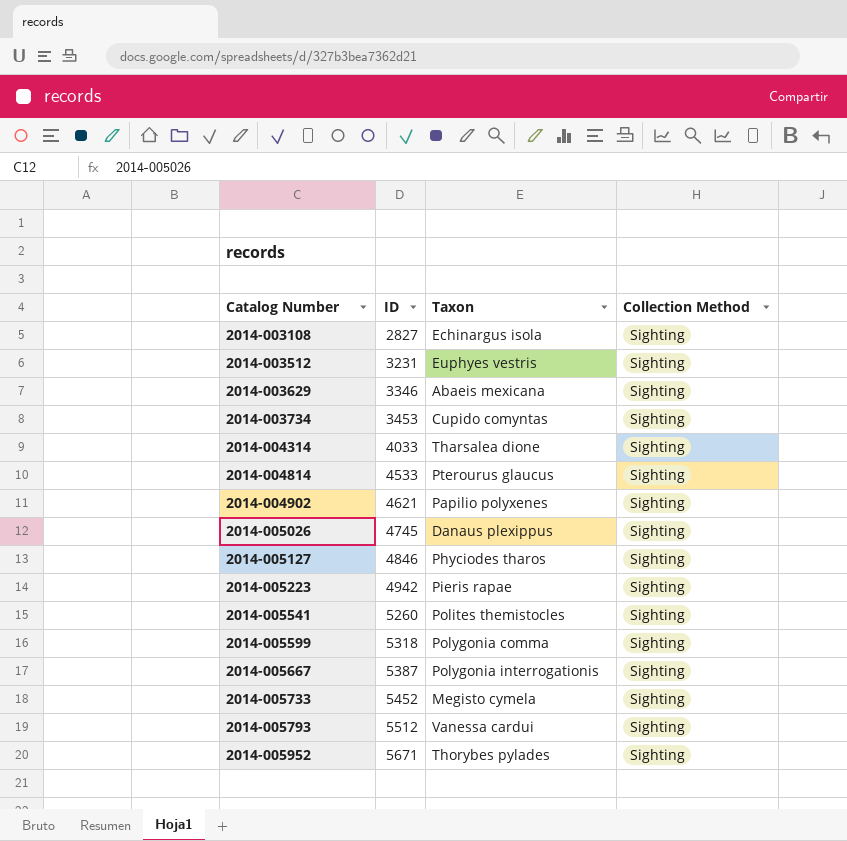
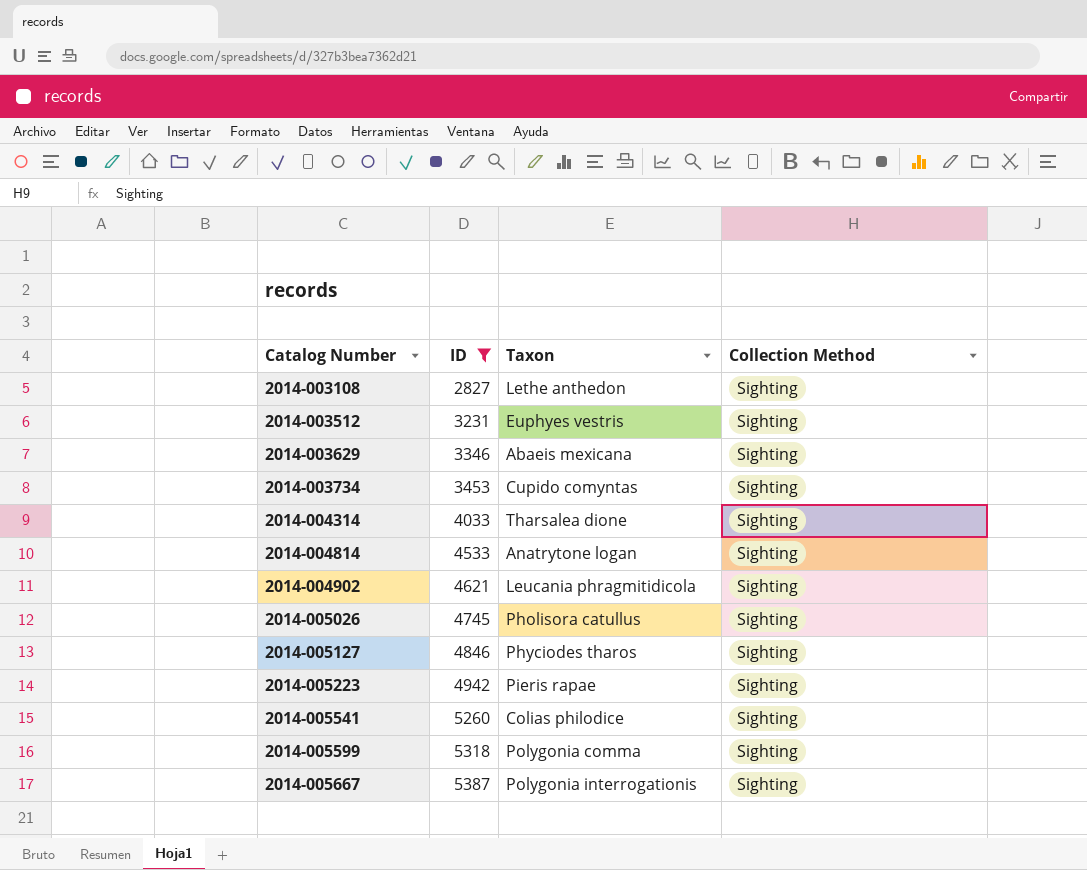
filter: none -> ID <= 5387
2014-003108 | Taxon: Echinargus isola -> Lethe anthedon
2014-004814 | Taxon: Pterourus glaucus -> Anatrytone logan
2014-004902 | Taxon: Papilio polyxenes -> Leucania phragmitidicola
2014-005026 | Taxon: Danaus plexippus -> Pholisora catullus
2014-005541 | Taxon: Polites themistocles -> Colias philodice

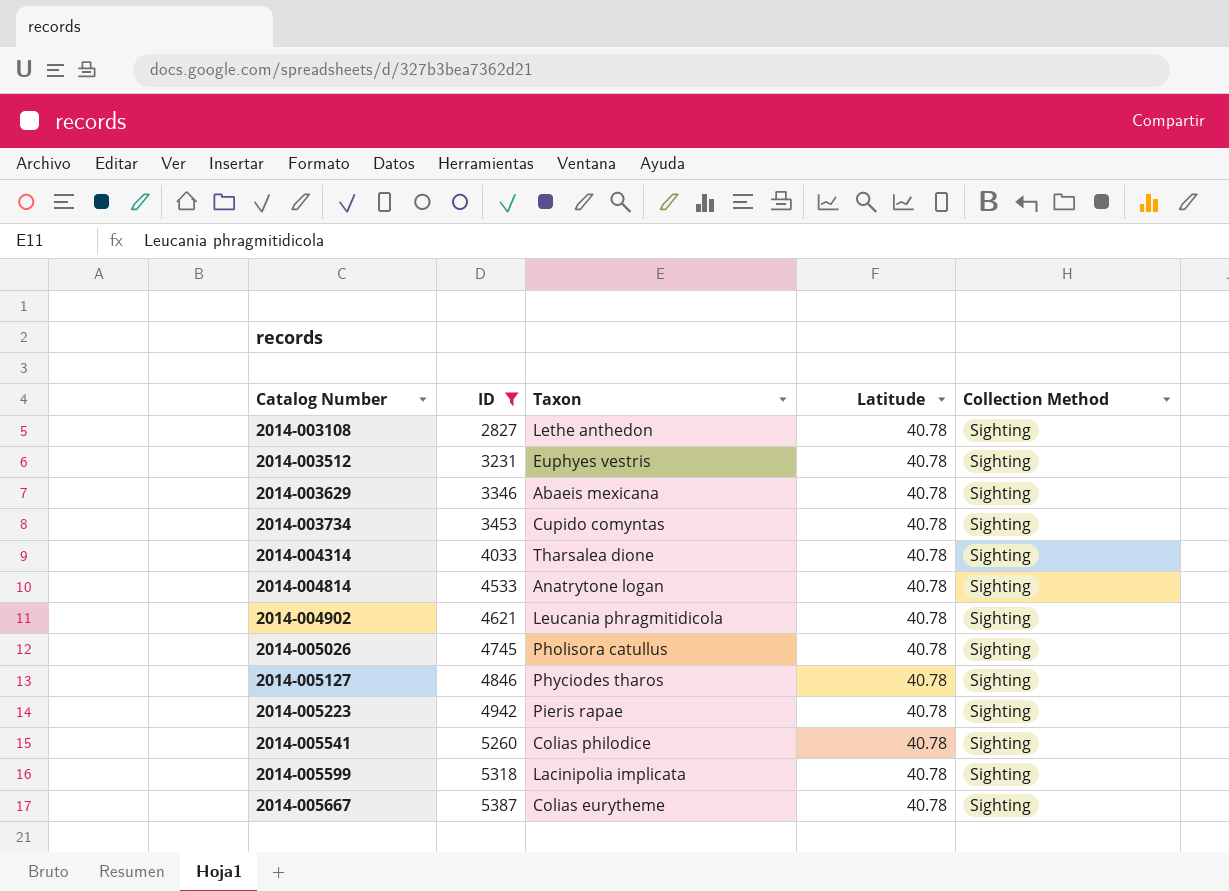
column Latitude | position: none -> 4
2014-005599 | Taxon: Polygonia comma -> Lacinipolia implicata
2014-005667 | Taxon: Polygonia interrogationis -> Colias eurytheme

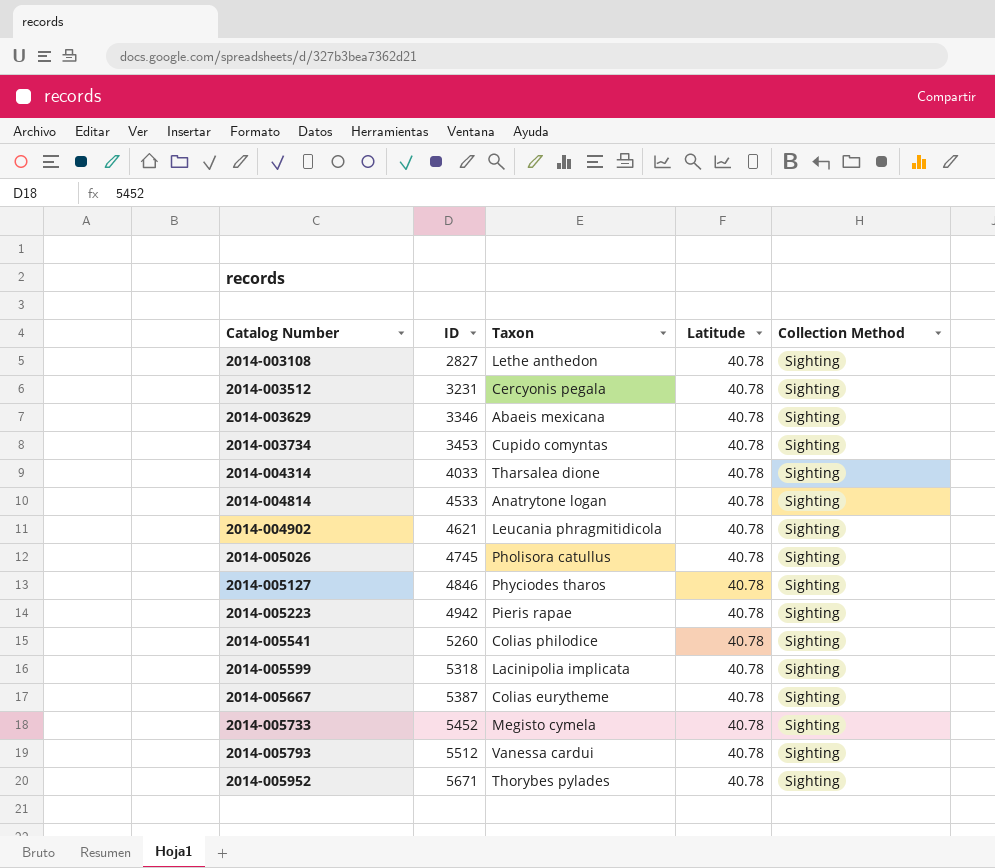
filter: ID <= 5387 -> none
2014-003512 | Taxon: Euphyes vestris -> Cercyonis pegala

